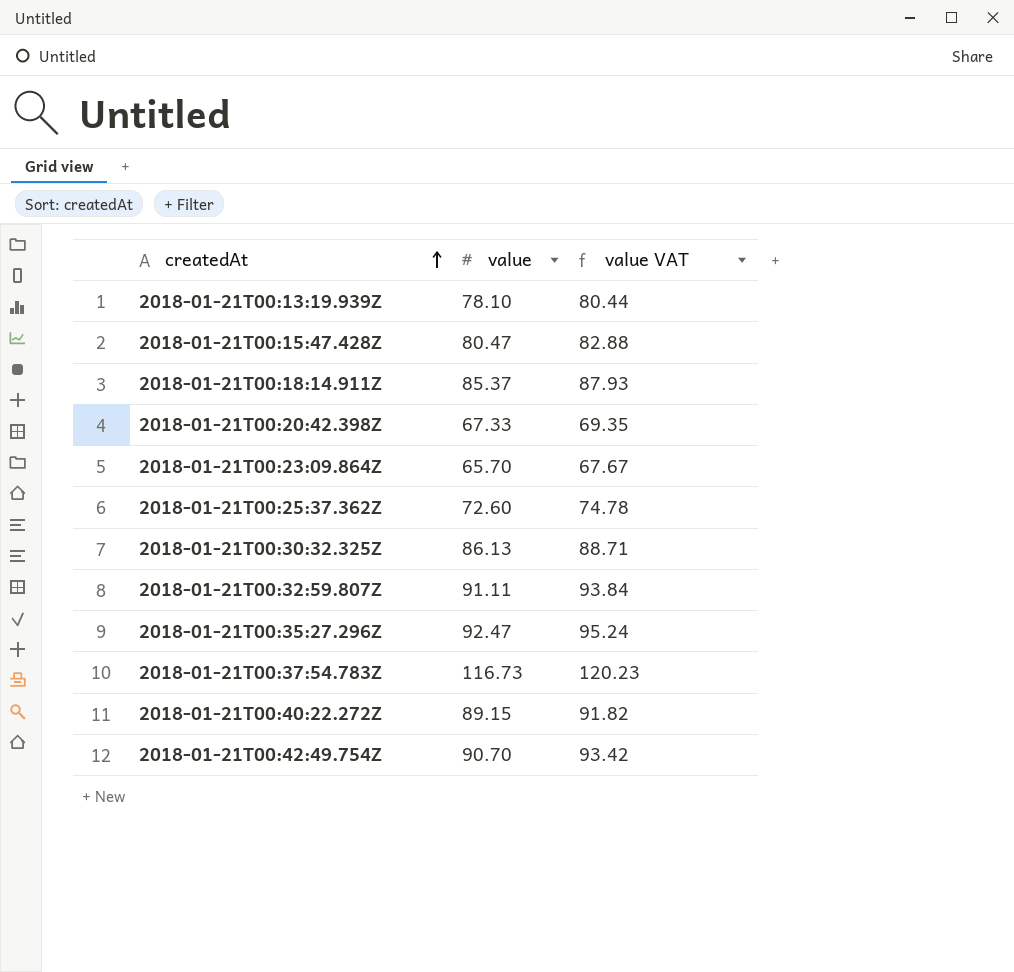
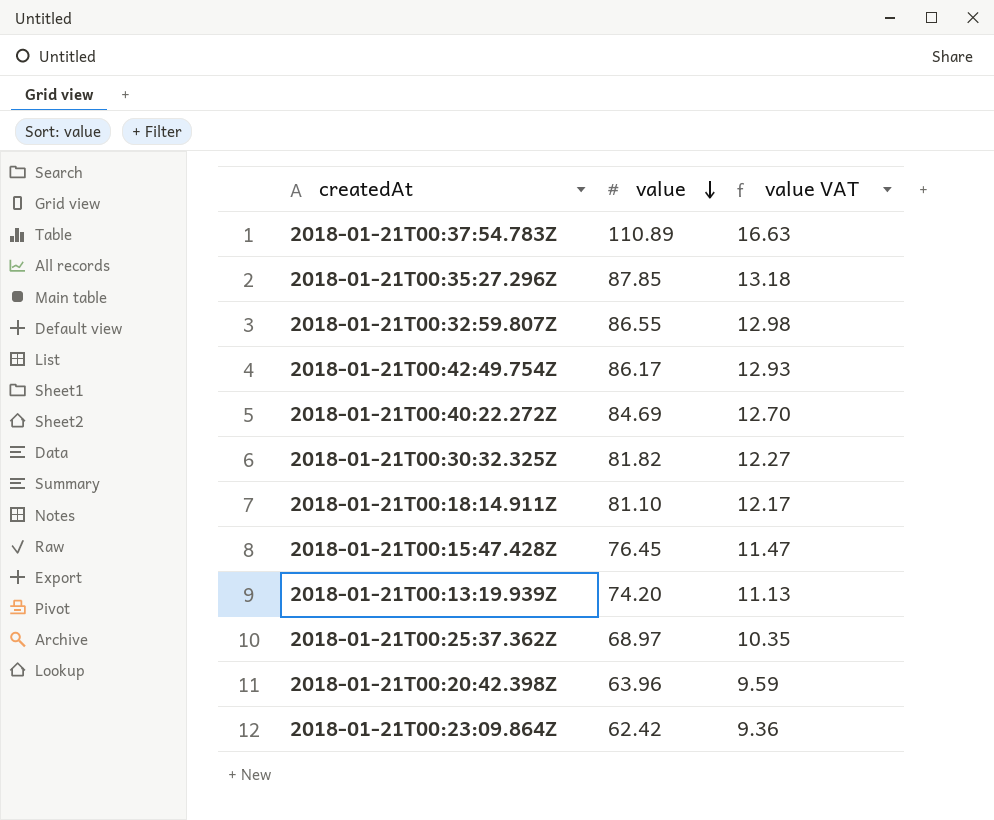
row order: createdAt ascending -> value descending
column value VAT | formula: [value] * 1.03 -> [value] * 0.15
2018-01-21T00:37:54.783Z | value: 116.73 -> 110.89
2018-01-21T00:35:27.296Z | value: 92.47 -> 87.85
2018-01-21T00:32:59.807Z | value: 91.11 -> 86.55
2018-01-21T00:42:49.754Z | value: 90.70 -> 86.17
2018-01-21T00:40:22.272Z | value: 89.15 -> 84.69
2018-01-21T00:30:32.325Z | value: 86.13 -> 81.82
2018-01-21T00:18:14.911Z | value: 85.37 -> 81.10
2018-01-21T00:15:47.428Z | value: 80.47 -> 76.45
2018-01-21T00:13:19.939Z | value: 78.10 -> 74.20
2018-01-21T00:25:37.362Z | value: 72.60 -> 68.97
2018-01-21T00:20:42.398Z | value: 67.33 -> 63.96
2018-01-21T00:23:09.864Z | value: 65.70 -> 62.42

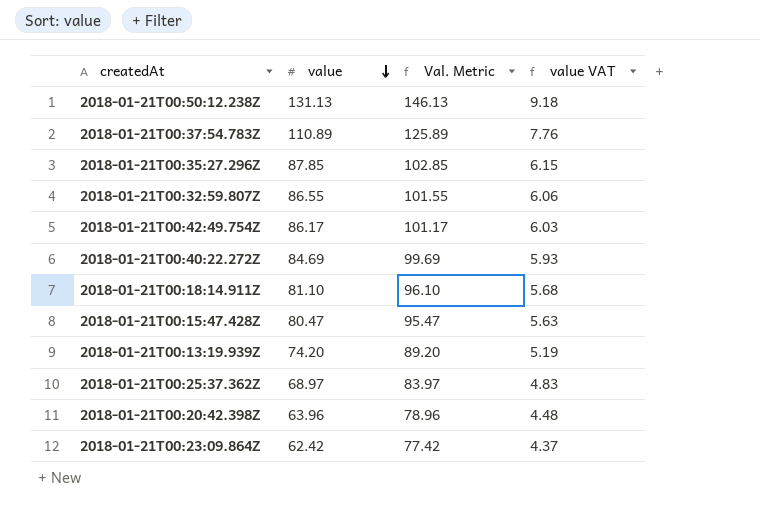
column Val. Metric | formula: none -> [value] + 15
column value VAT | formula: [value] * 0.15 -> [value] * 0.07
row 2018-01-21T00:30:32.325Z: 81.82 | 12.27 -> none
row 2018-01-21T00:50:12.238Z: none -> 131.13 | 146.13 | 9.18
2018-01-21T00:15:47.428Z | value: 76.45 -> 80.47

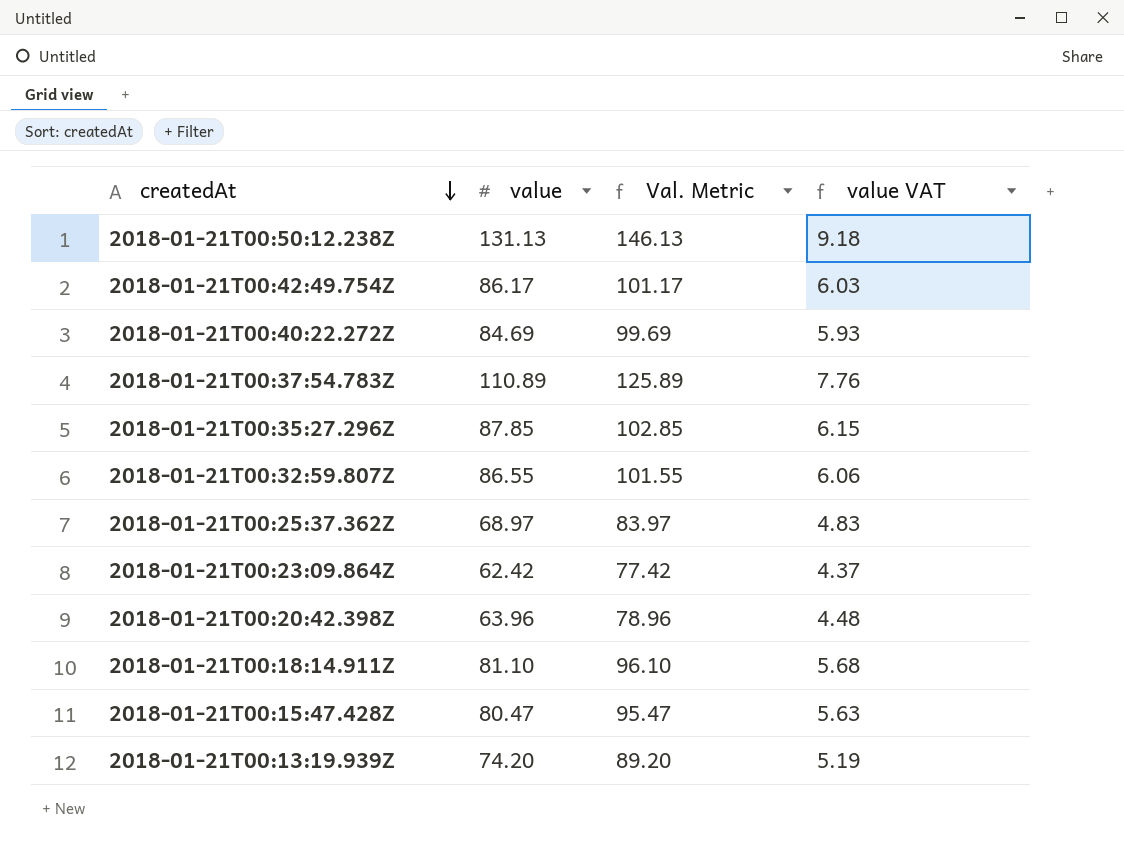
row order: value descending -> createdAt descending

